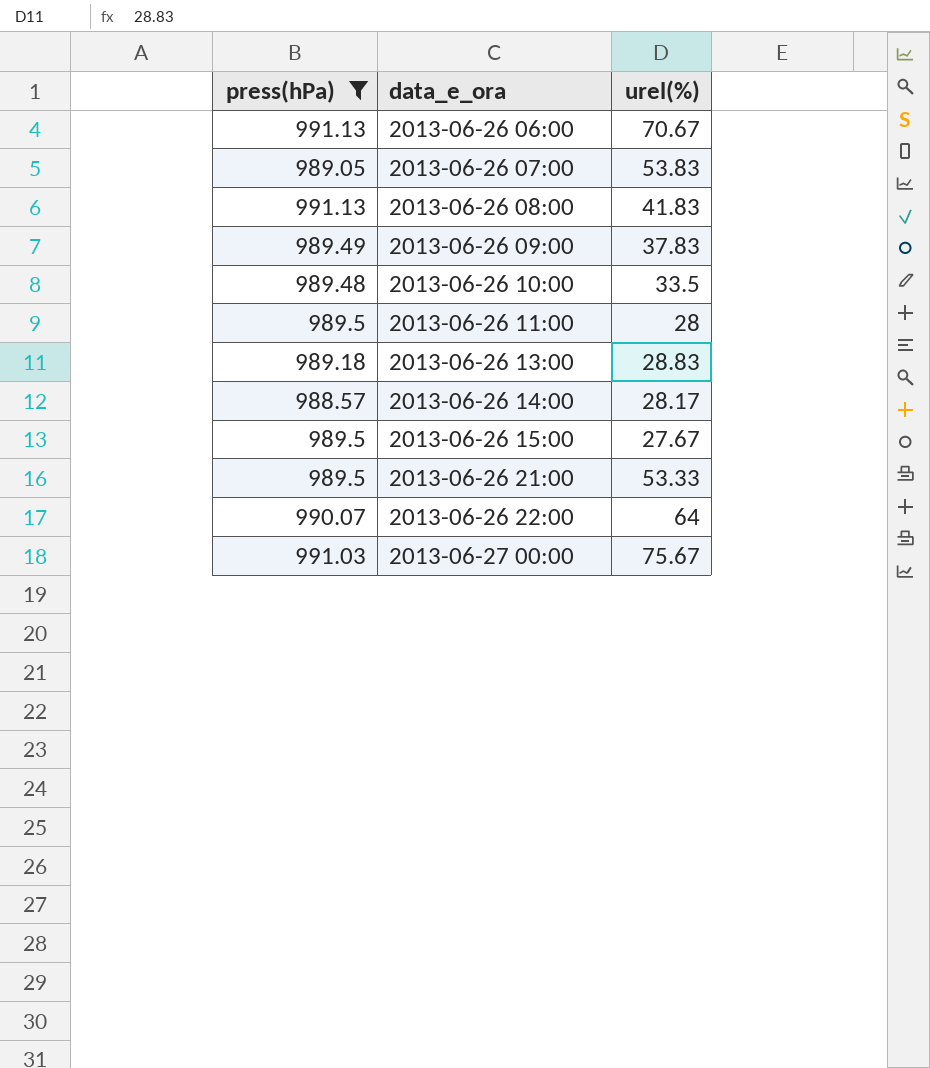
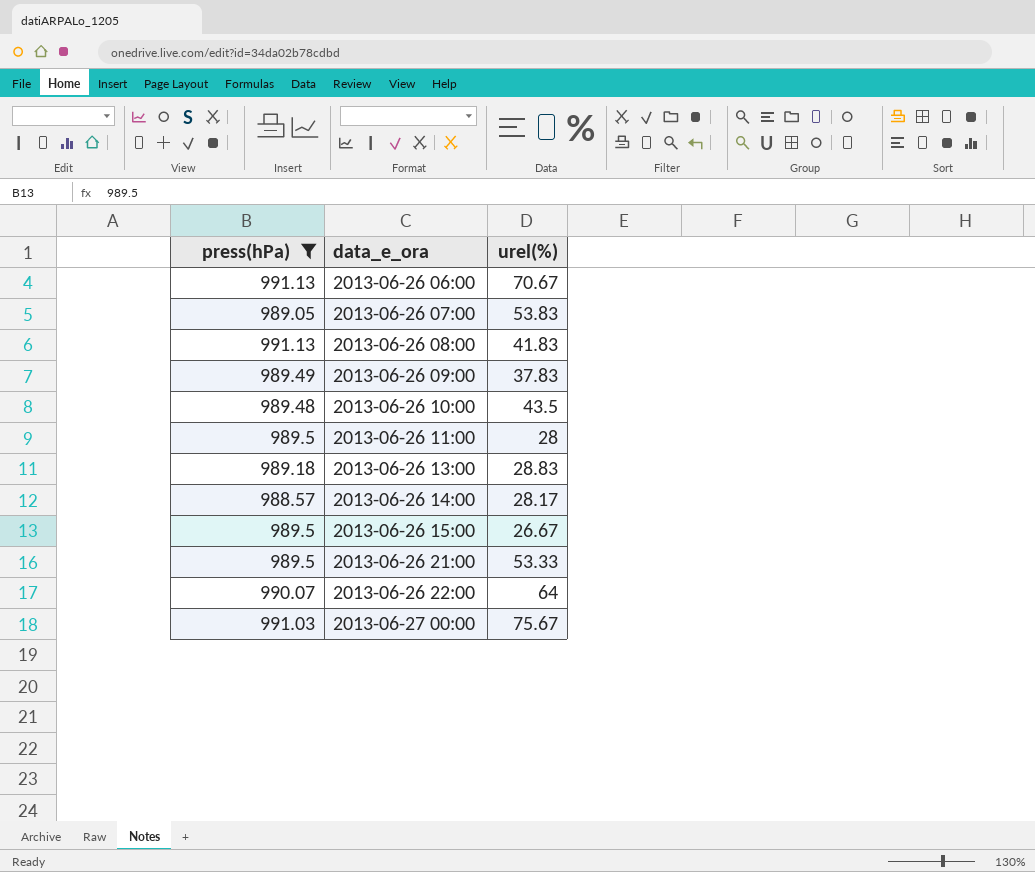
2013-06-26 10:00 | urel(%): 33.5 -> 43.5
2013-06-26 15:00 | urel(%): 27.67 -> 26.67

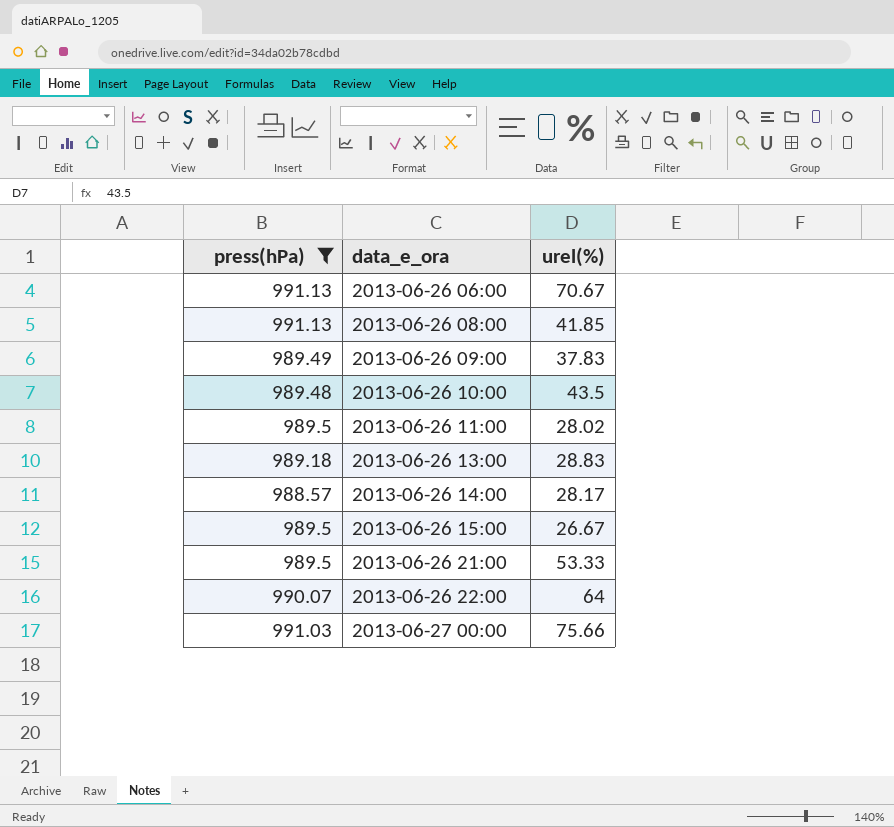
row 2013-06-26 07:00: 989.05 | 53.83 -> none
2013-06-26 08:00 | urel(%): 41.83 -> 41.85
2013-06-26 11:00 | urel(%): 28 -> 28.02
2013-06-27 00:00 | urel(%): 75.67 -> 75.66

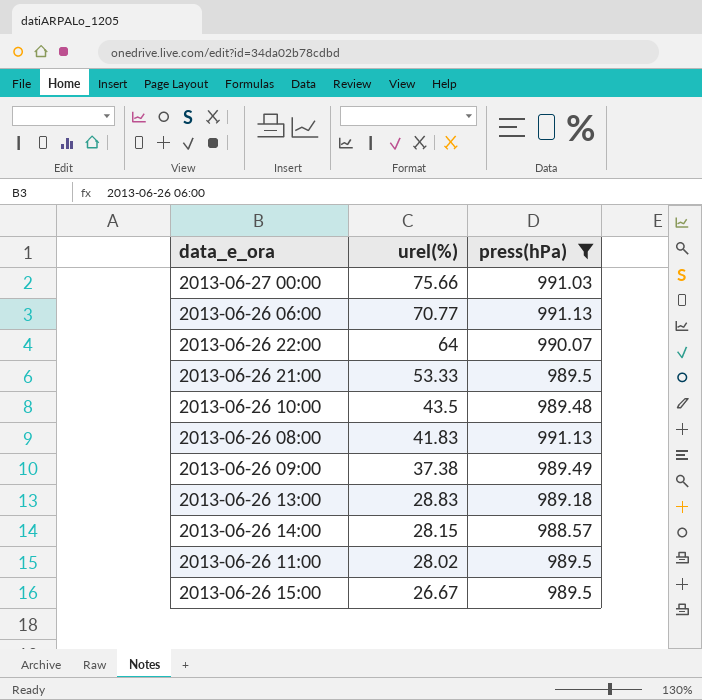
row order: data_e_ora ascending -> urel(%) descending
column press(hPa) | position: 1 -> 3
2013-06-26 06:00 | urel(%): 70.67 -> 70.77
2013-06-26 08:00 | urel(%): 41.85 -> 41.83
2013-06-26 09:00 | urel(%): 37.83 -> 37.38
2013-06-26 14:00 | urel(%): 28.17 -> 28.15

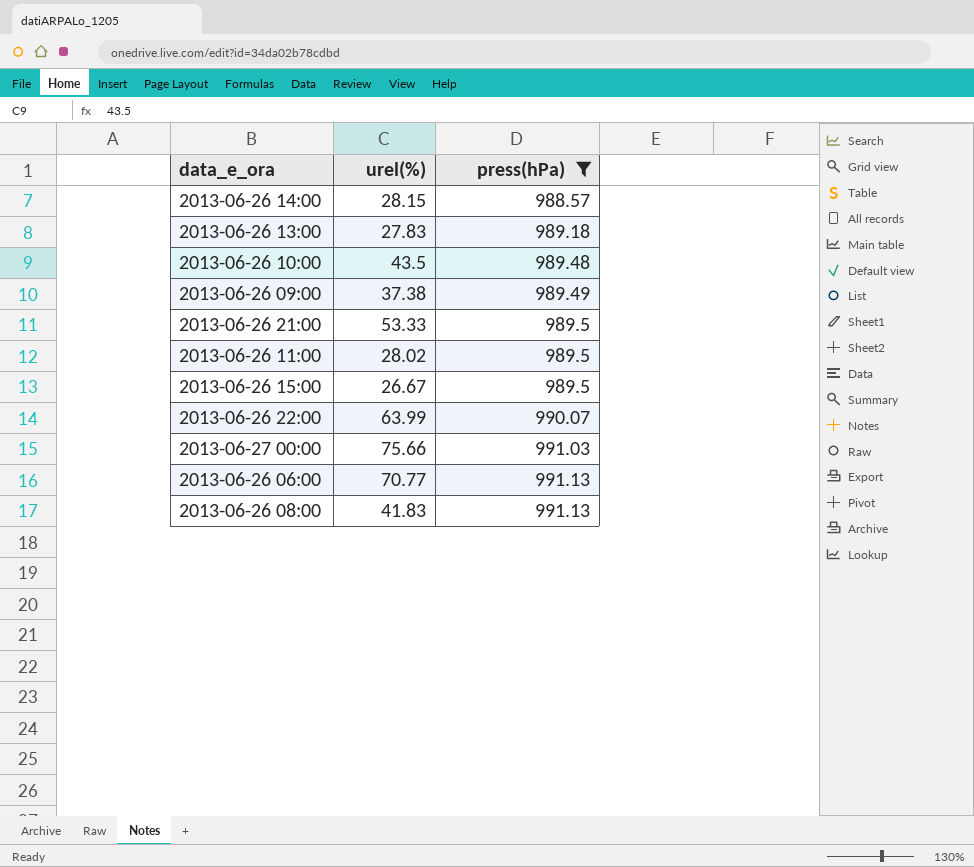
row order: urel(%) descending -> press(hPa) ascending
2013-06-26 13:00 | urel(%): 28.83 -> 27.83
2013-06-26 22:00 | urel(%): 64 -> 63.99

